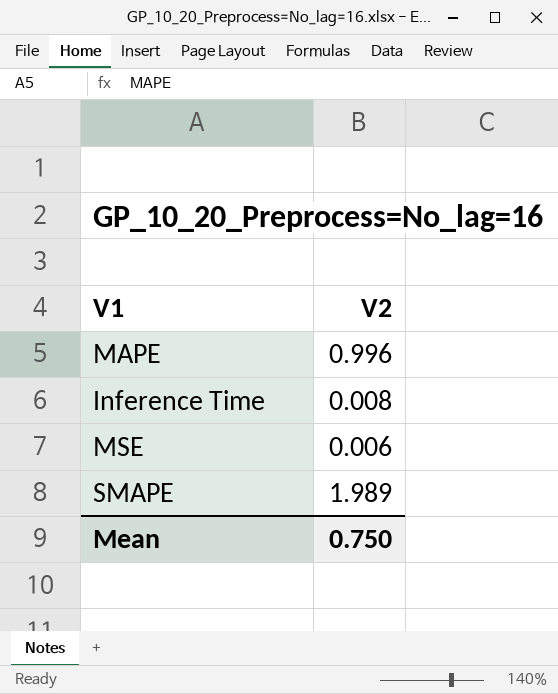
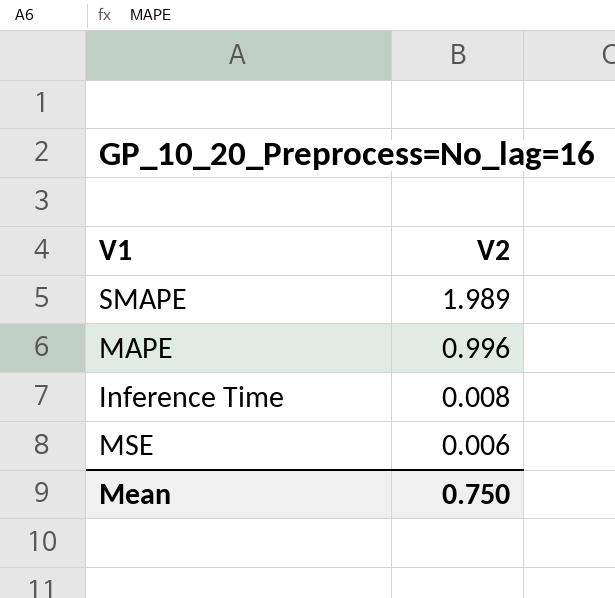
row order: none -> V2 descending

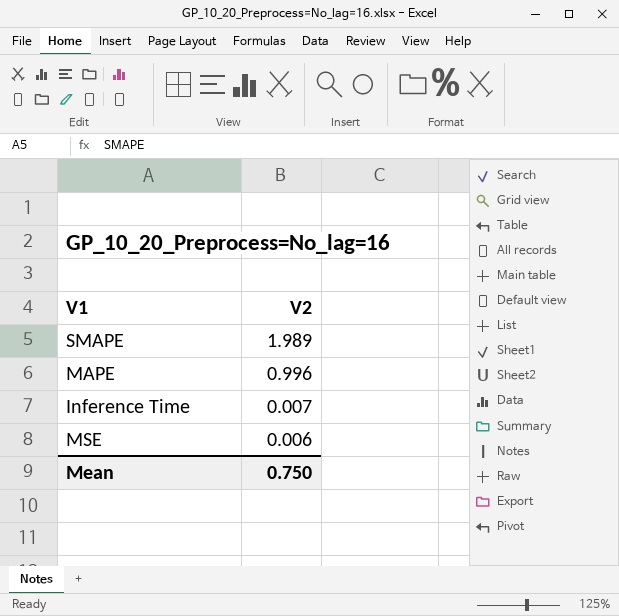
Inference Time | V2: 0.008 -> 0.007

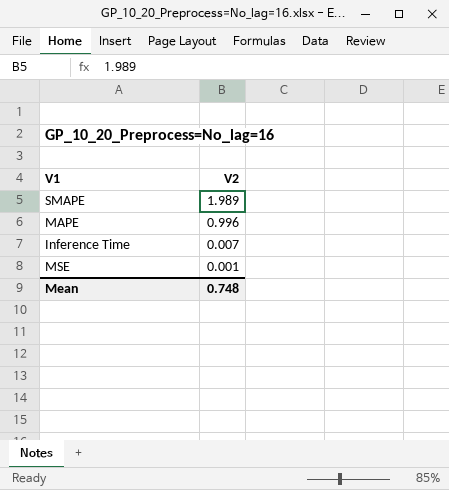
MSE | V2: 0.006 -> 0.001
Mean | V2: 0.750 -> 0.748

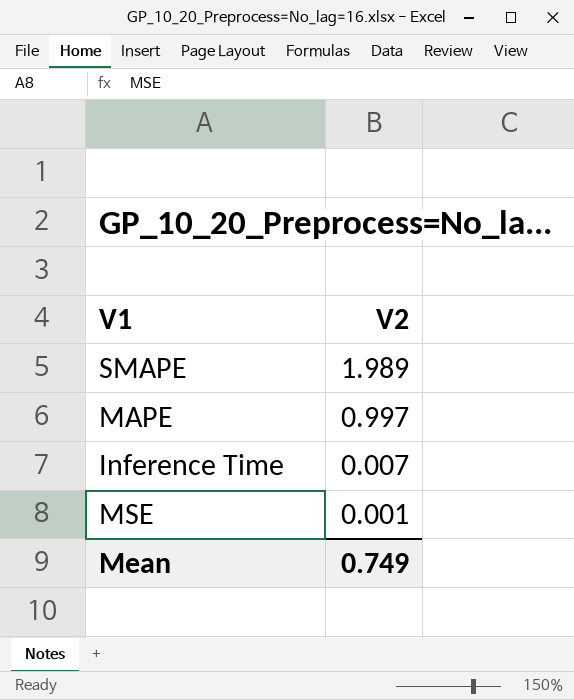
MAPE | V2: 0.996 -> 0.997
Mean | V2: 0.748 -> 0.749

